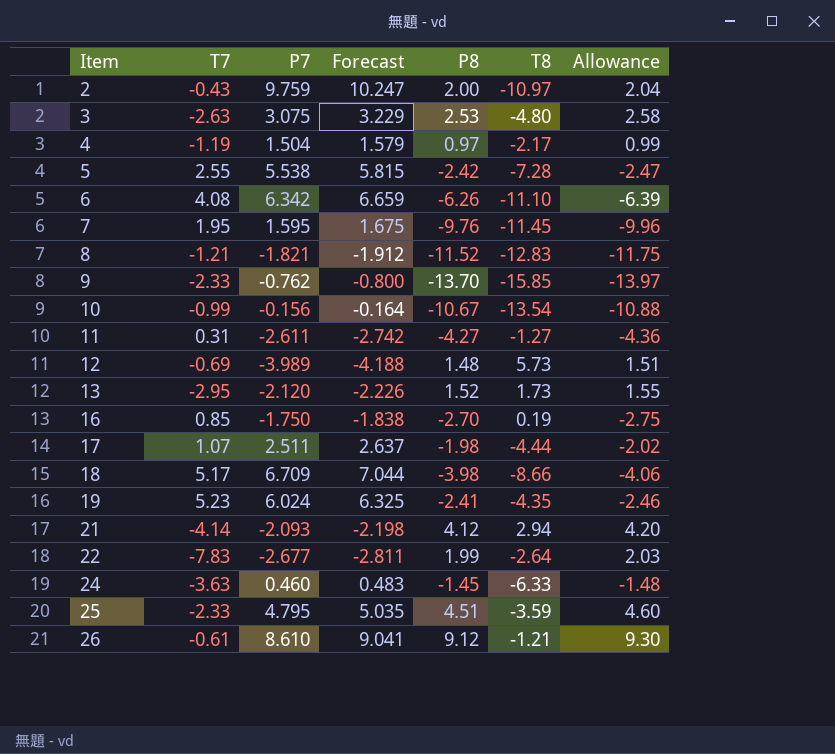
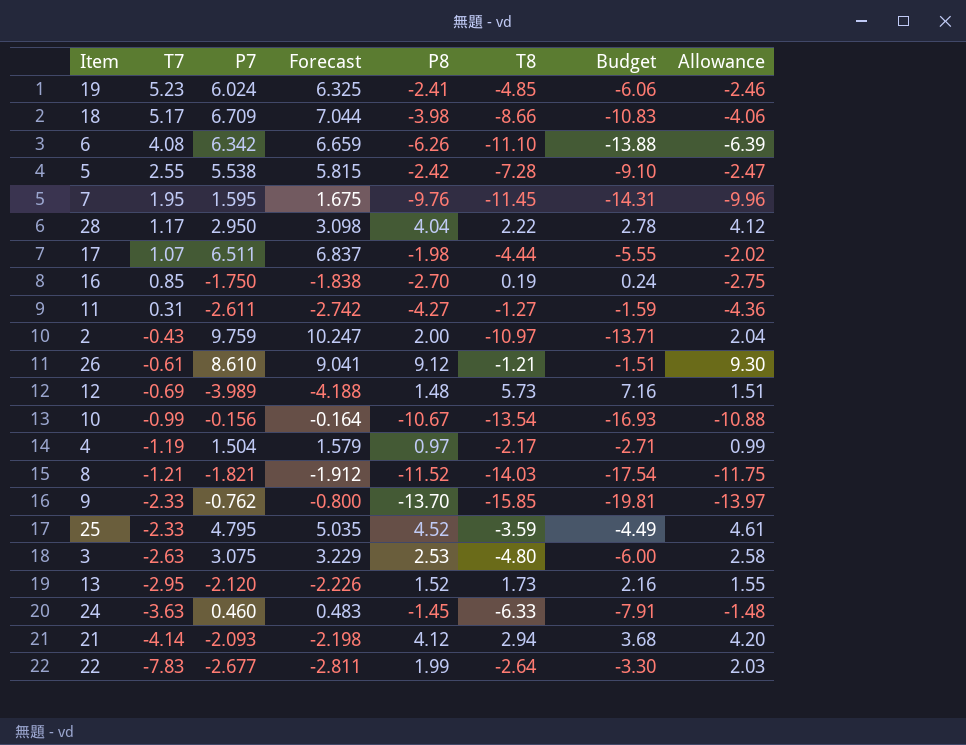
row order: Item ascending -> T7 descending
column Budget | formula: none -> [T8] * 1.25
19 | T8: -4.35 -> -4.85
row 28: none -> 1.17 | 2.950 | 3.098 | 4.04 | 2.22 | 2.78 | 4.12
17 | P7: 2.511 -> 6.511
17 | Forecast: 2.637 -> 6.837
8 | T8: -12.83 -> -14.03
25 | P8: 4.51 -> 4.52
25 | Allowance: 4.60 -> 4.61

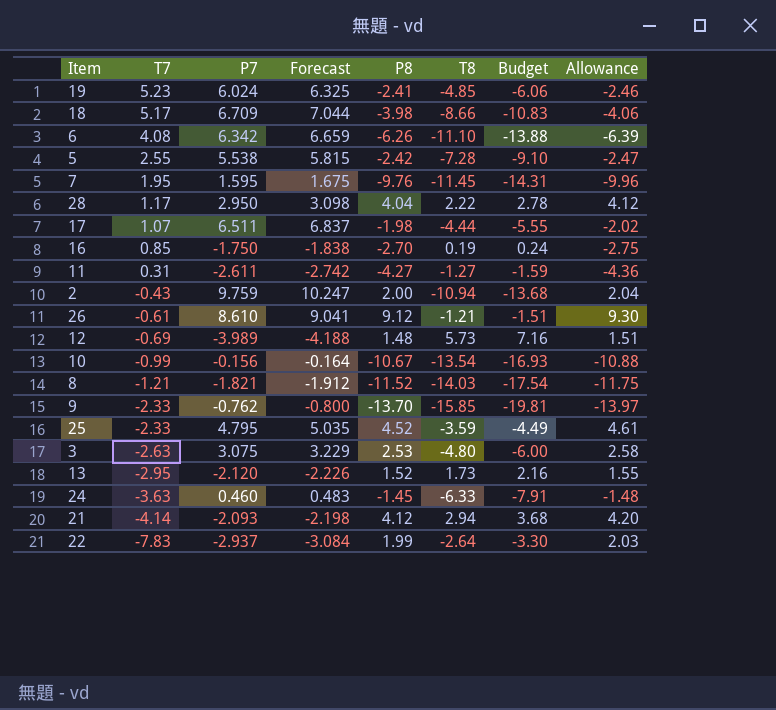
row 4: -1.19 | 1.504 | 1.579 | 0.97 | -2.17 | -2.71 | 0.99 -> none
2 | T8: -10.97 -> -10.94
2 | Budget: -13.71 -> -13.68
22 | P7: -2.677 -> -2.937
22 | Forecast: -2.811 -> -3.084

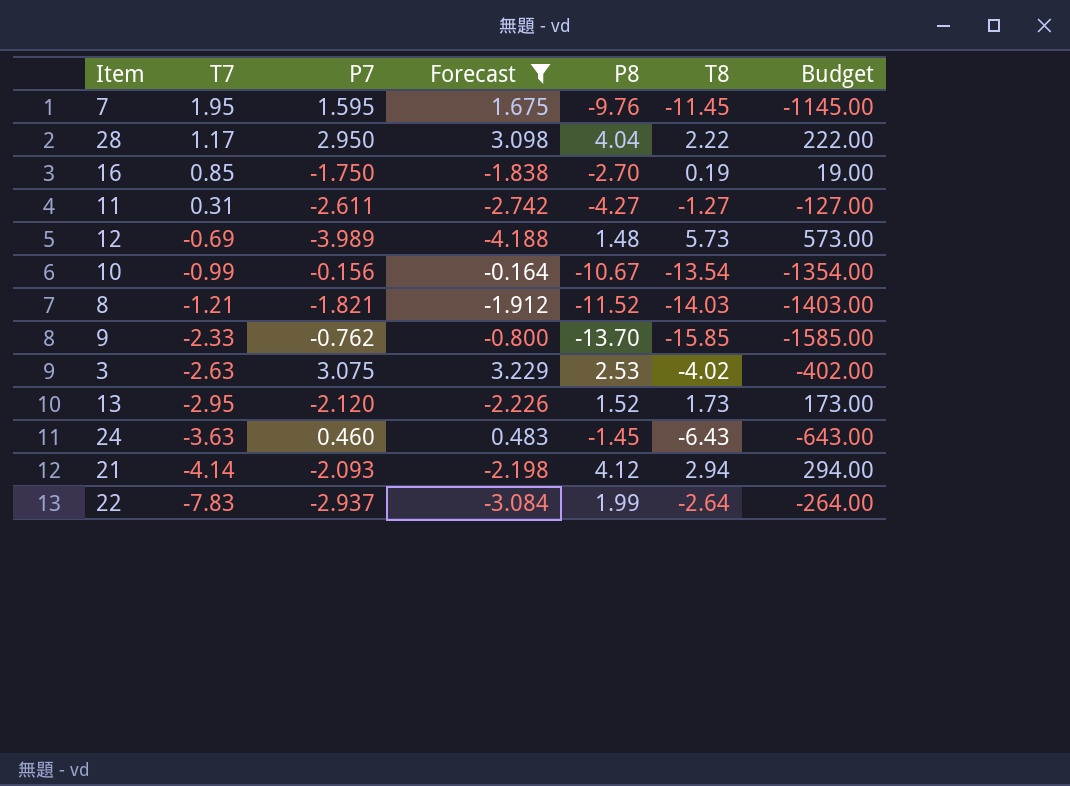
filter: none -> Forecast <= 3.229
column Allowance | formula: [P8] * 1.02 -> none
column Budget | formula: [T8] * 1.25 -> [T8] * 100
3 | T8: -4.80 -> -4.02
24 | T8: -6.33 -> -6.43

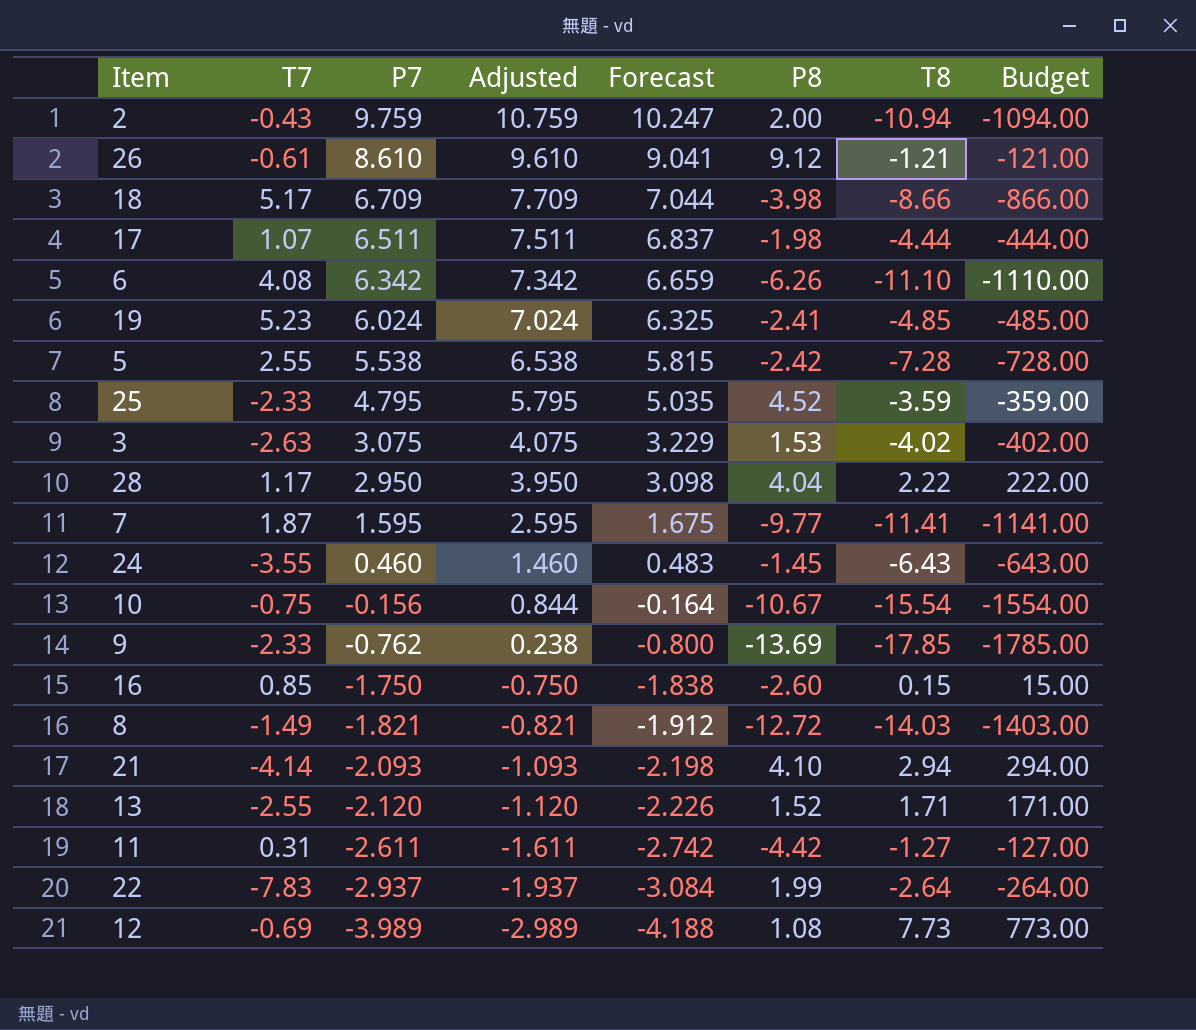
filter: Forecast <= 3.229 -> none
row order: T7 descending -> P7 descending
column Adjusted | formula: none -> [P7] + 1
3 | P8: 2.53 -> 1.53
7 | T7: 1.95 -> 1.87
7 | P8: -9.76 -> -9.77
7 | T8: -11.45 -> -11.41
7 | Budget: -1145.00 -> -1141.00
24 | T7: -3.63 -> -3.55
10 | T7: -0.99 -> -0.75
10 | T8: -13.54 -> -15.54
10 | Budget: -1354.00 -> -1554.00
9 | P8: -13.70 -> -13.69
9 | T8: -15.85 -> -17.85
9 | Budget: -1585.00 -> -1785.00
16 | P8: -2.70 -> -2.60
16 | T8: 0.19 -> 0.15
16 | Budget: 19.00 -> 15.00
8 | T7: -1.21 -> -1.49
8 | P8: -11.52 -> -12.72
21 | P8: 4.12 -> 4.10
13 | T7: -2.95 -> -2.55
13 | T8: 1.73 -> 1.71
13 | Budget: 173.00 -> 171.00
11 | P8: -4.27 -> -4.42
12 | P8: 1.48 -> 1.08
12 | T8: 5.73 -> 7.73
12 | Budget: 573.00 -> 773.00

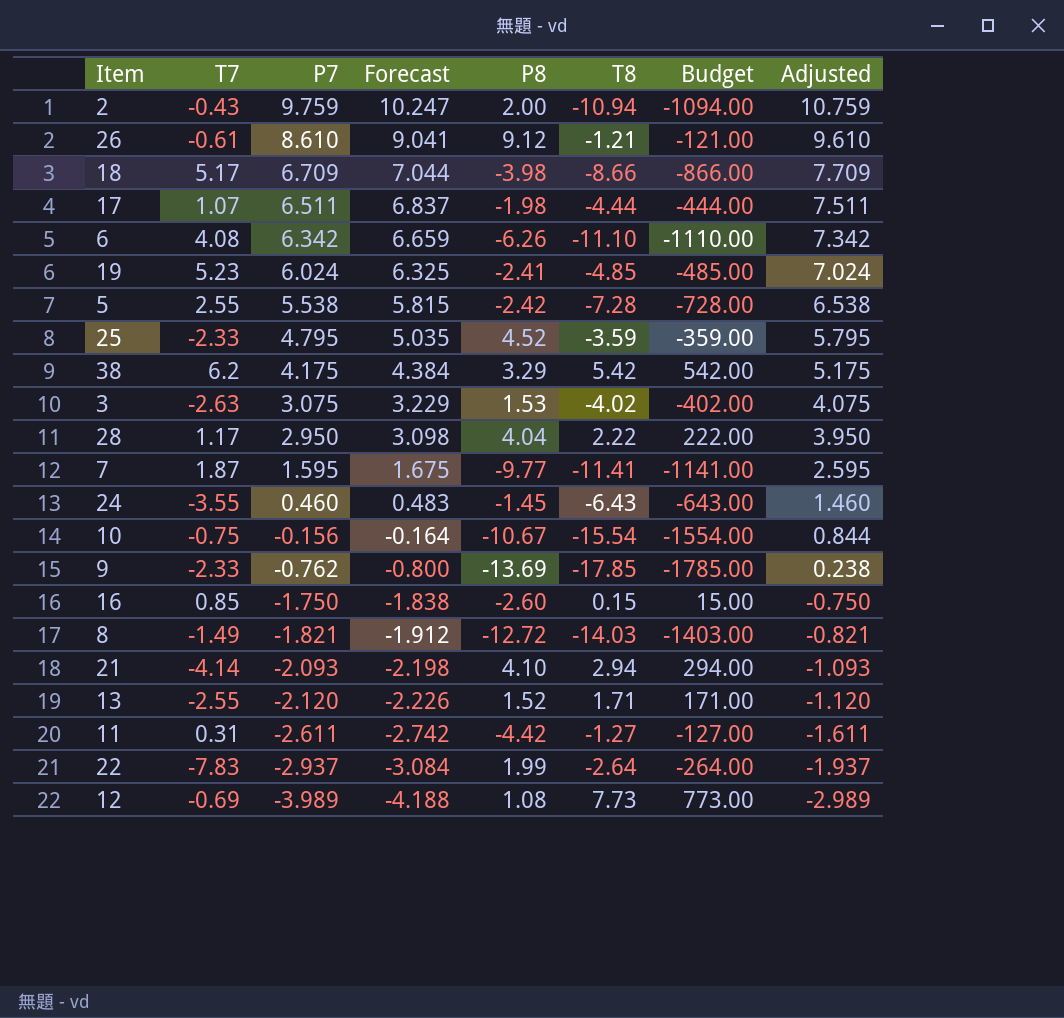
column Adjusted | position: 4 -> 8
row 38: none -> 6.2 | 4.175 | 4.384 | 3.29 | 5.42 | 542.00 | 5.175

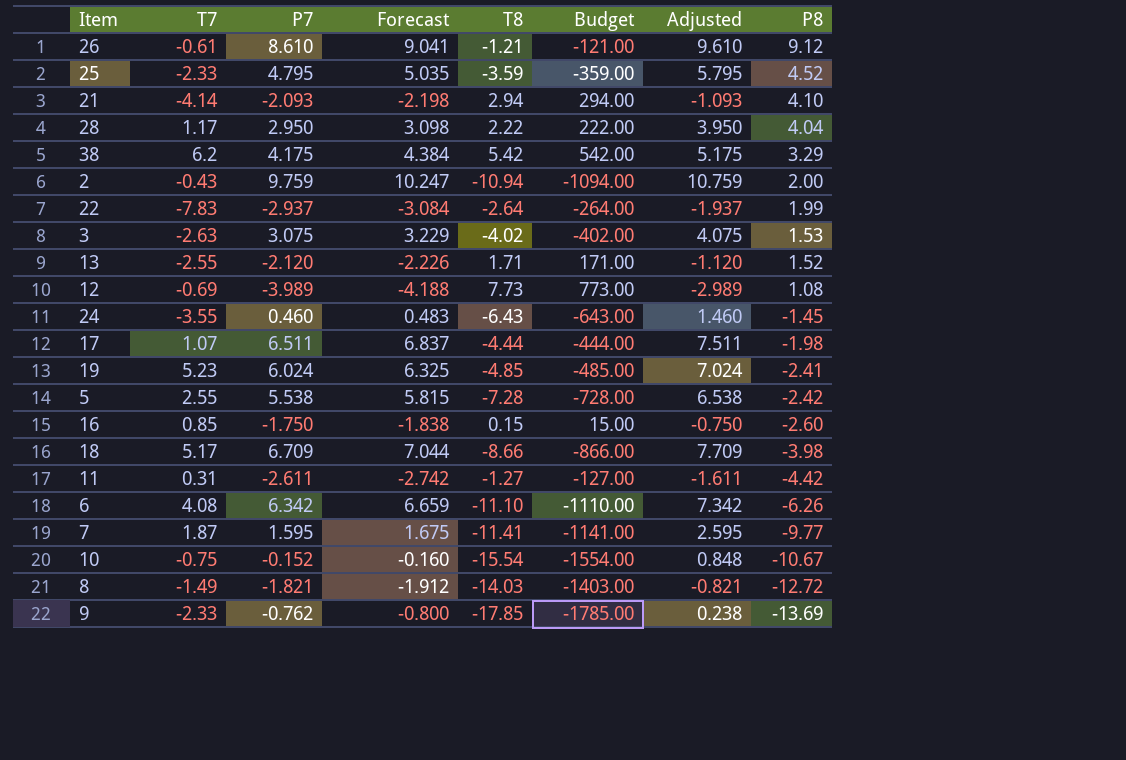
row order: P7 descending -> P8 descending
column P8 | position: 5 -> 8
10 | P7: -0.156 -> -0.152
10 | Forecast: -0.164 -> -0.160
10 | Adjusted: 0.844 -> 0.848

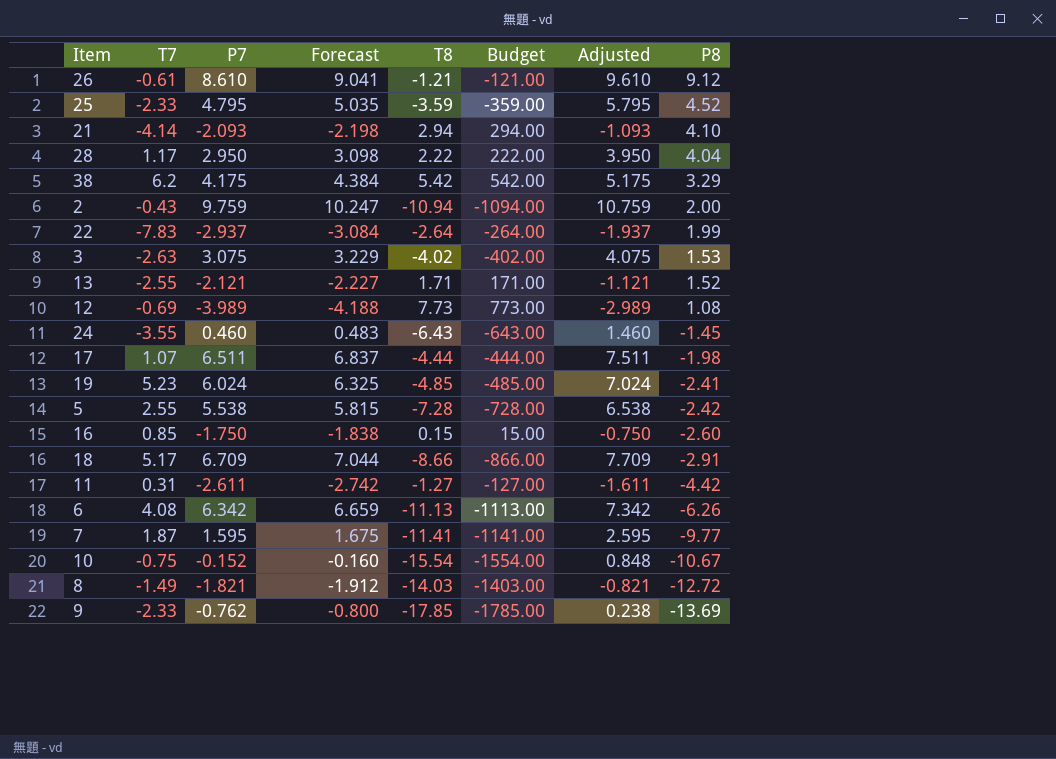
13 | P7: -2.120 -> -2.121
13 | Forecast: -2.226 -> -2.227
13 | Adjusted: -1.120 -> -1.121
18 | P8: -3.98 -> -2.91
6 | T8: -11.10 -> -11.13
6 | Budget: -1110.00 -> -1113.00

